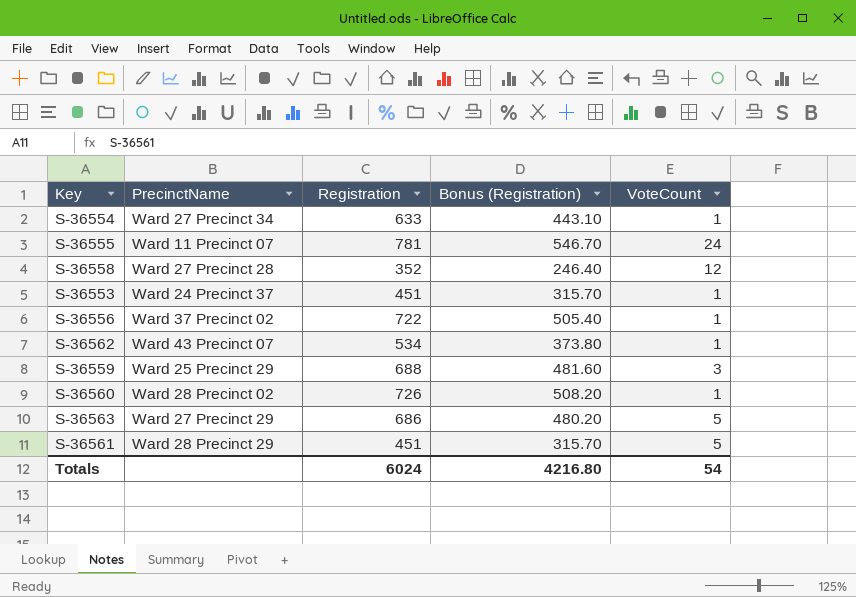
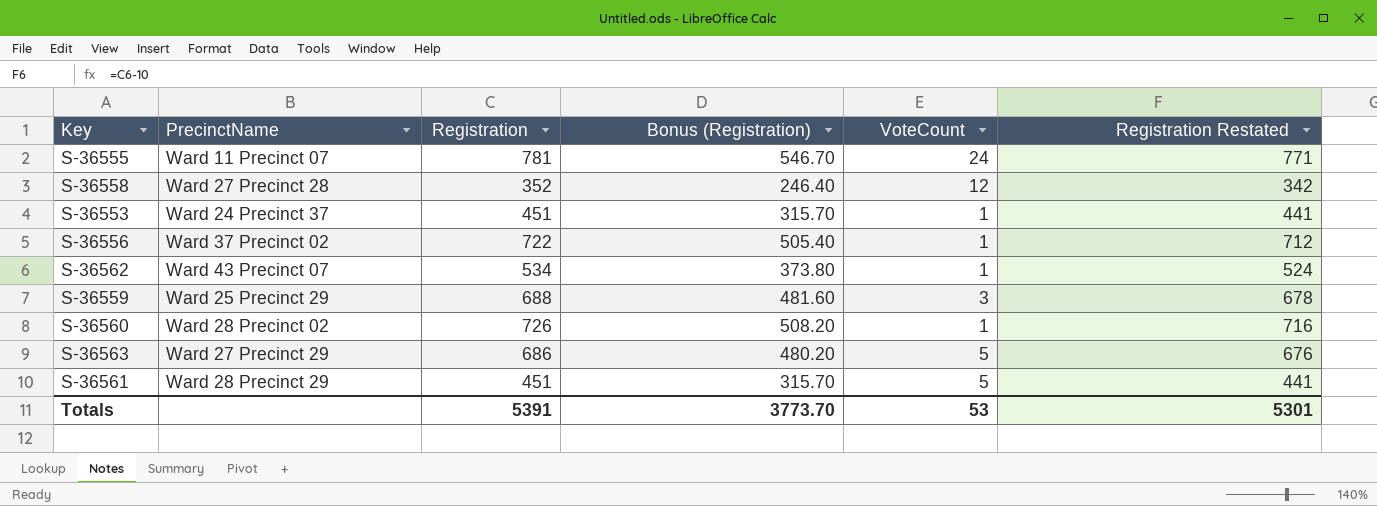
column Registration Restated | formula: none -> [Registration] - 10
row S-36554: Ward 27 Precinct 34 | 633 | 443.10 | 1 -> none
Totals | Registration: 6024 -> 5391
Totals | Bonus (Registration): 4216.80 -> 3773.70
Totals | VoteCount: 54 -> 53

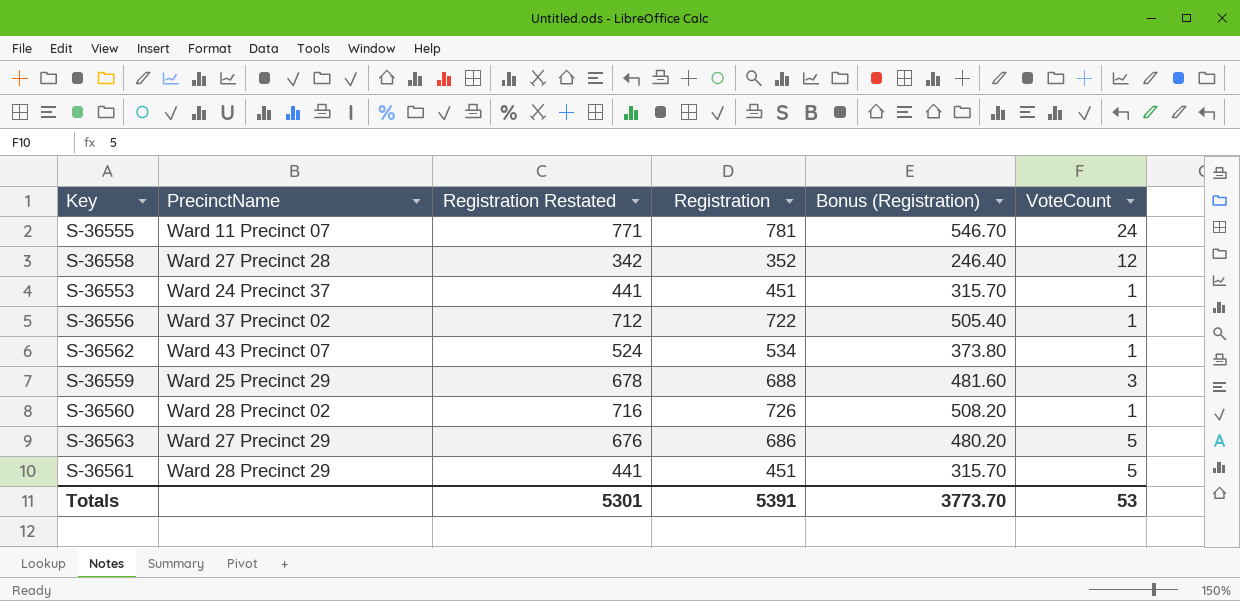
column Registration Restated | position: 6 -> 3

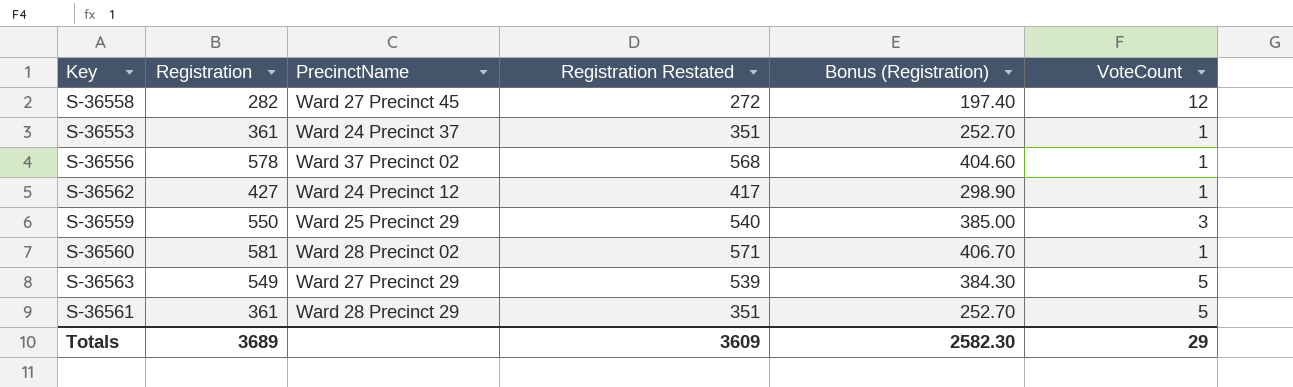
column Registration | position: 4 -> 2
row S-36555: Ward 11 Precinct 07 | 771 | 781 | 546.70 | 24 -> none
S-36558 | Registration: 352 -> 282
S-36558 | PrecinctName: Ward 27 Precinct 28 -> Ward 27 Precinct 45
S-36558 | Registration Restated: 342 -> 272
S-36558 | Bonus (Registration): 246.40 -> 197.40
S-36553 | Registration: 451 -> 361
S-36553 | Registration Restated: 441 -> 351
S-36553 | Bonus (Registration): 315.70 -> 252.70
S-36556 | Registration: 722 -> 578
S-36556 | Registration Restated: 712 -> 568
S-36556 | Bonus (Registration): 505.40 -> 404.60
S-36562 | Registration: 534 -> 427
S-36562 | PrecinctName: Ward 43 Precinct 07 -> Ward 24 Precinct 12
S-36562 | Registration Restated: 524 -> 417
S-36562 | Bonus (Registration): 373.80 -> 298.90
S-36559 | Registration: 688 -> 550
S-36559 | Registration Restated: 678 -> 540
S-36559 | Bonus (Registration): 481.60 -> 385.00
S-36560 | Registration: 726 -> 581
S-36560 | Registration Restated: 716 -> 571
S-36560 | Bonus (Registration): 508.20 -> 406.70
S-36563 | Registration: 686 -> 549
S-36563 | Registration Restated: 676 -> 539
S-36563 | Bonus (Registration): 480.20 -> 384.30
S-36561 | Registration: 451 -> 361
S-36561 | Registration Restated: 441 -> 351
S-36561 | Bonus (Registration): 315.70 -> 252.70
Totals | Registration: 5391 -> 3689
Totals | Registration Restated: 5301 -> 3609
Totals | Bonus (Registration): 3773.70 -> 2582.30
Totals | VoteCount: 53 -> 29

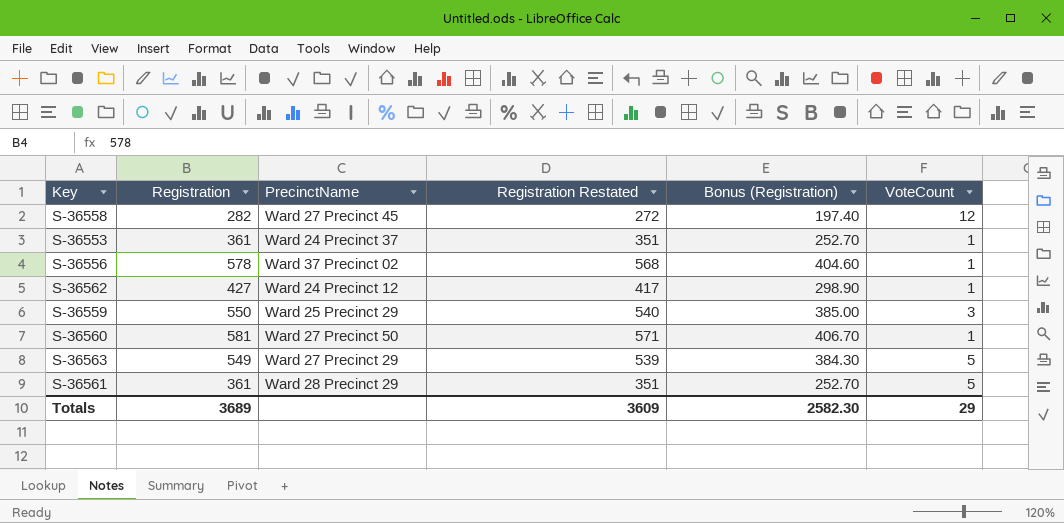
S-36560 | PrecinctName: Ward 28 Precinct 02 -> Ward 27 Precinct 50

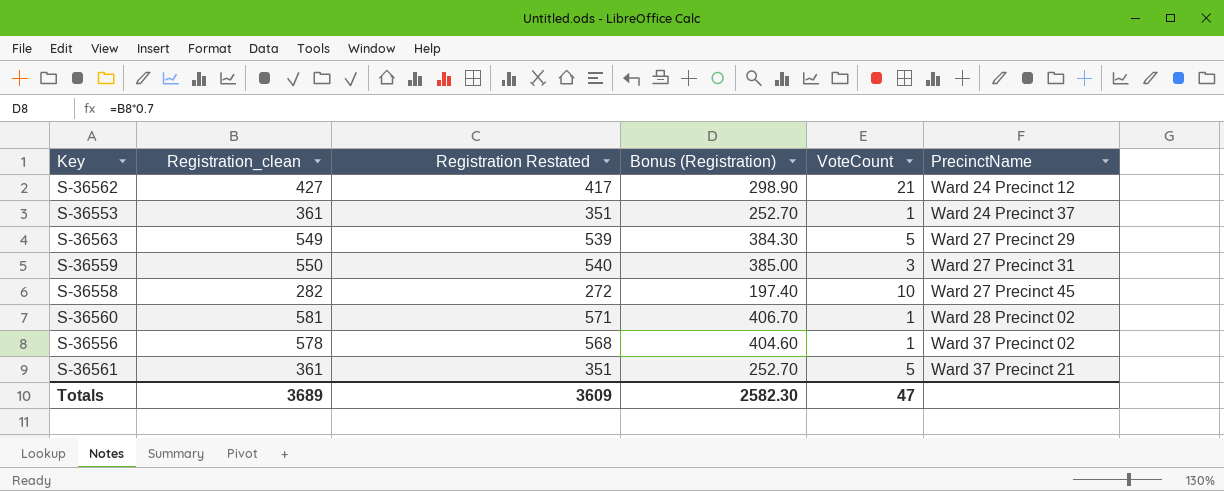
row order: none -> PrecinctName ascending
column name: Registration -> Registration_clean
column PrecinctName | position: 3 -> 6
S-36562 | VoteCount: 1 -> 21
S-36559 | PrecinctName: Ward 25 Precinct 29 -> Ward 27 Precinct 31
S-36558 | VoteCount: 12 -> 10
S-36560 | PrecinctName: Ward 27 Precinct 50 -> Ward 28 Precinct 02
S-36561 | PrecinctName: Ward 28 Precinct 29 -> Ward 37 Precinct 21
Totals | VoteCount: 29 -> 47

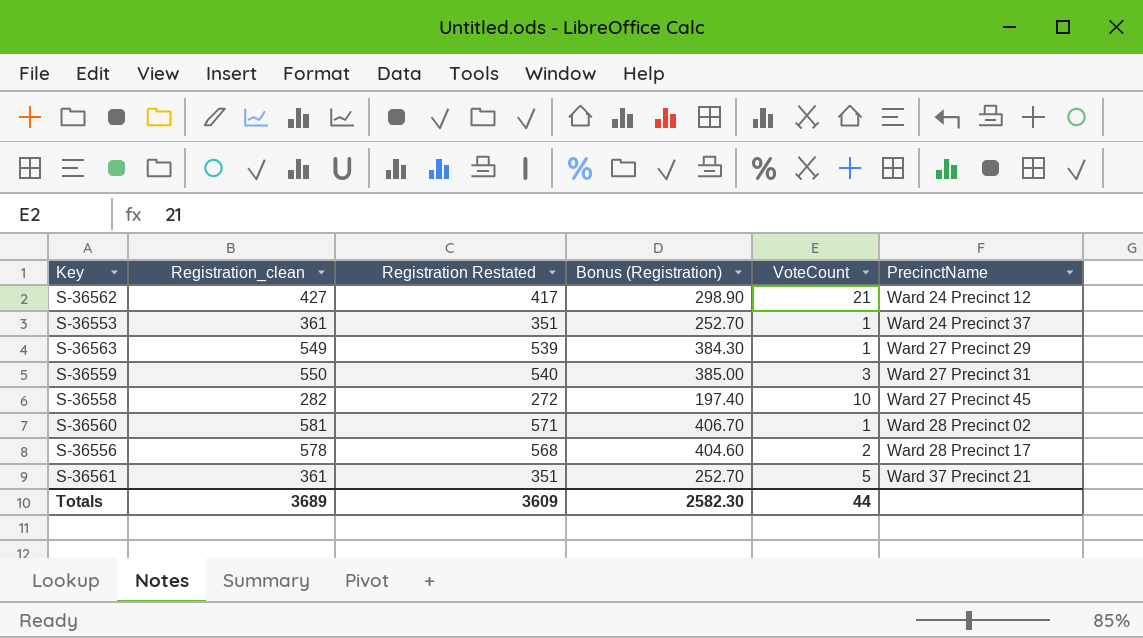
S-36563 | VoteCount: 5 -> 1
S-36556 | VoteCount: 1 -> 2
S-36556 | PrecinctName: Ward 37 Precinct 02 -> Ward 28 Precinct 17
Totals | VoteCount: 47 -> 44

